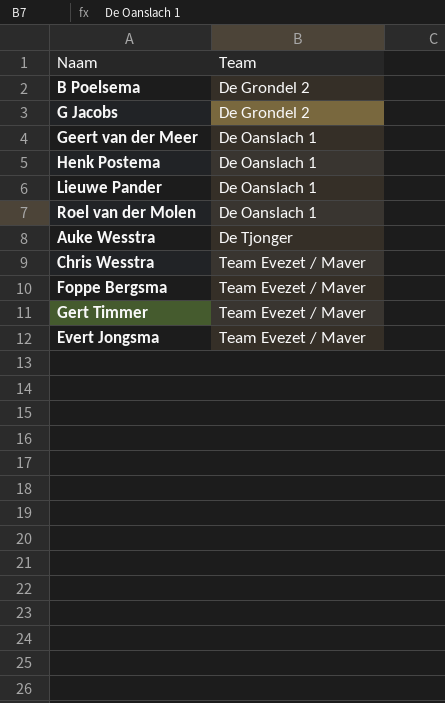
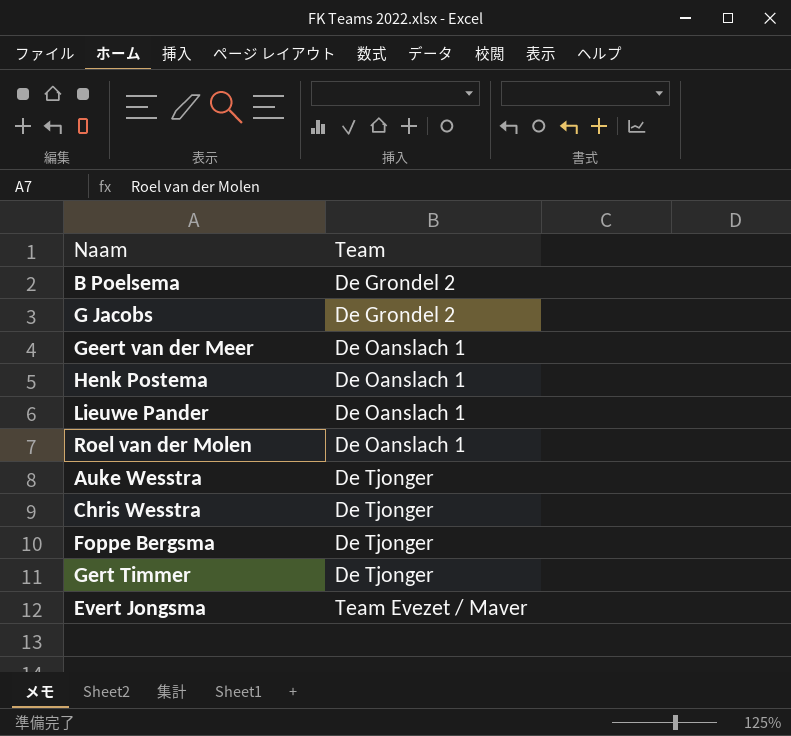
Chris Wesstra | Team: Team Evezet / Maver -> De Tjonger
Foppe Bergsma | Team: Team Evezet / Maver -> De Tjonger
Gert Timmer | Team: Team Evezet / Maver -> De Tjonger

